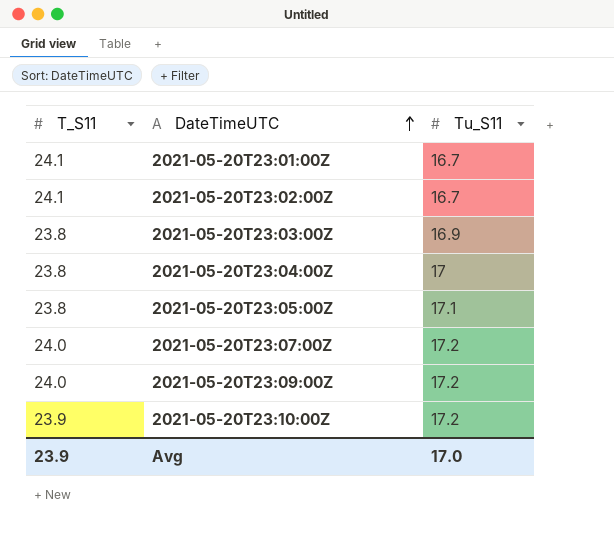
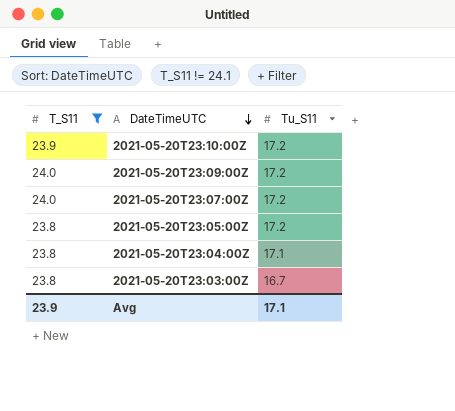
filter: none -> T_S11 != 24.1
row order: DateTimeUTC ascending -> DateTimeUTC descending
2021-05-20T23:05:00Z | Tu_S11: 17.1 -> 17.2
2021-05-20T23:04:00Z | Tu_S11: 17 -> 17.1
2021-05-20T23:03:00Z | Tu_S11: 16.9 -> 16.7
Avg | Tu_S11: 17.0 -> 17.1

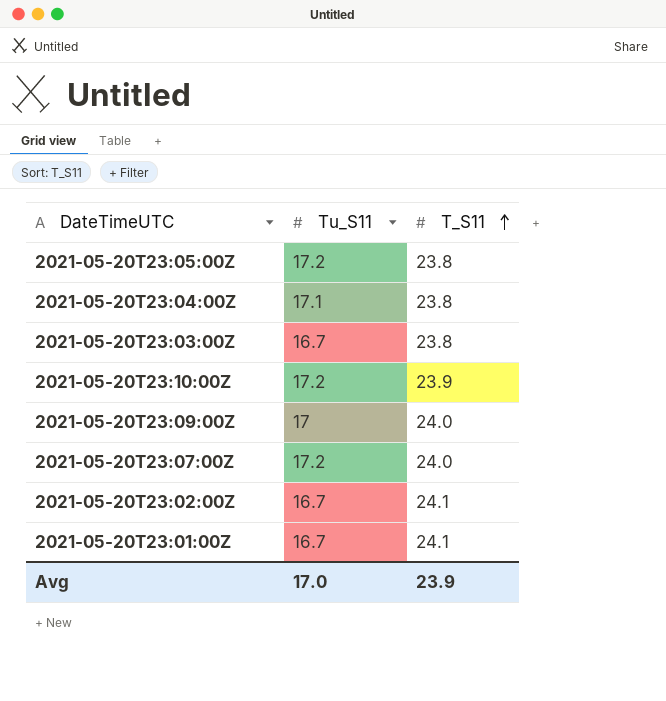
filter: T_S11 != 24.1 -> none
row order: DateTimeUTC descending -> T_S11 ascending
column T_S11 | position: 1 -> 3
2021-05-20T23:09:00Z | Tu_S11: 17.2 -> 17
Avg | Tu_S11: 17.1 -> 17.0

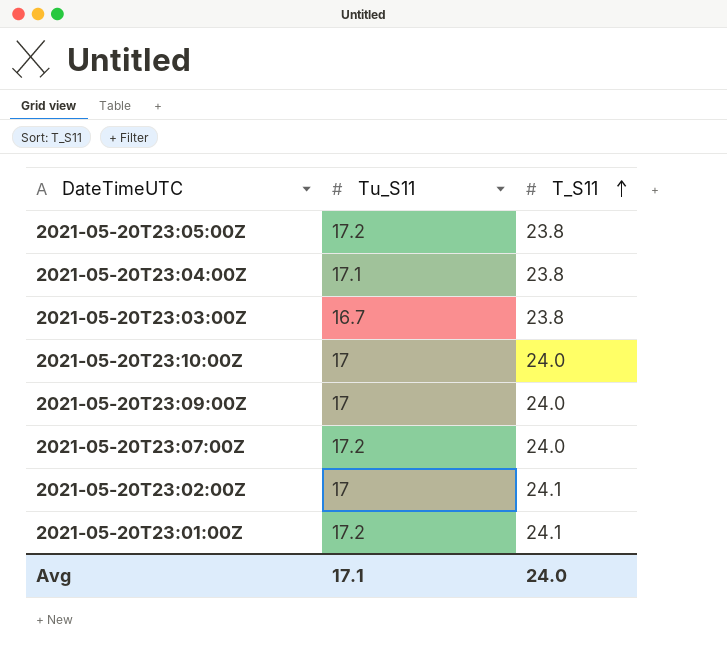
2021-05-20T23:10:00Z | Tu_S11: 17.2 -> 17
2021-05-20T23:10:00Z | T_S11: 23.9 -> 24.0
2021-05-20T23:02:00Z | Tu_S11: 16.7 -> 17
2021-05-20T23:01:00Z | Tu_S11: 16.7 -> 17.2
Avg | Tu_S11: 17.0 -> 17.1
Avg | T_S11: 23.9 -> 24.0

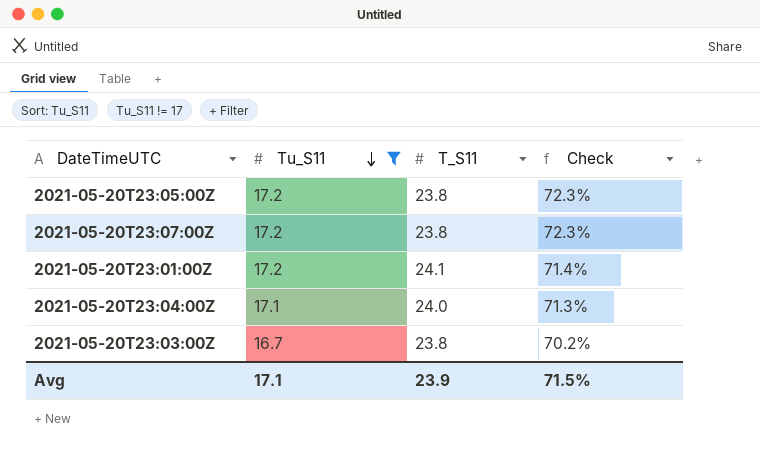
filter: none -> Tu_S11 != 17
row order: T_S11 ascending -> Tu_S11 descending
column Check | formula: none -> [Tu_S11] / [T_S11]
2021-05-20T23:07:00Z | T_S11: 24.0 -> 23.8
2021-05-20T23:04:00Z | T_S11: 23.8 -> 24.0
Avg | T_S11: 24.0 -> 23.9

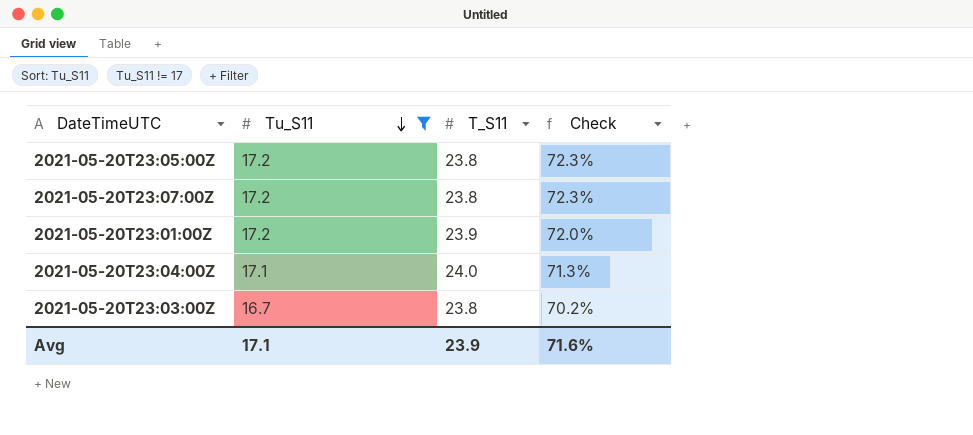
2021-05-20T23:01:00Z | T_S11: 24.1 -> 23.9
2021-05-20T23:01:00Z | Check: 71.4% -> 72.0%
Avg | Check: 71.5% -> 71.6%

